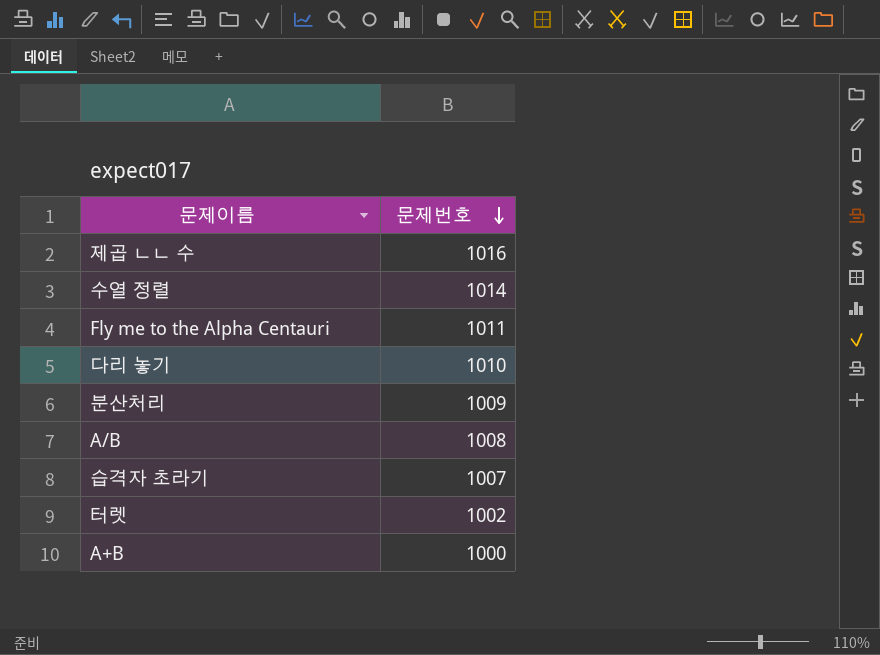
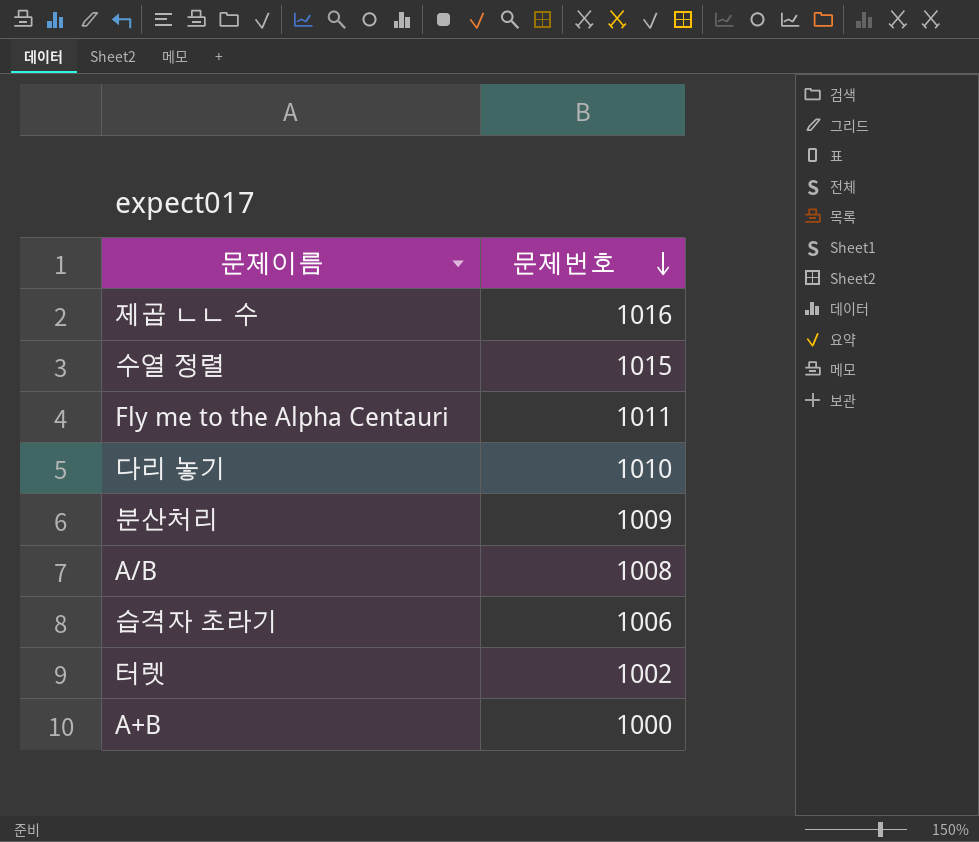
수열 정렬 | 문제번호: 1014 -> 1015
습격자 초라기 | 문제번호: 1007 -> 1006

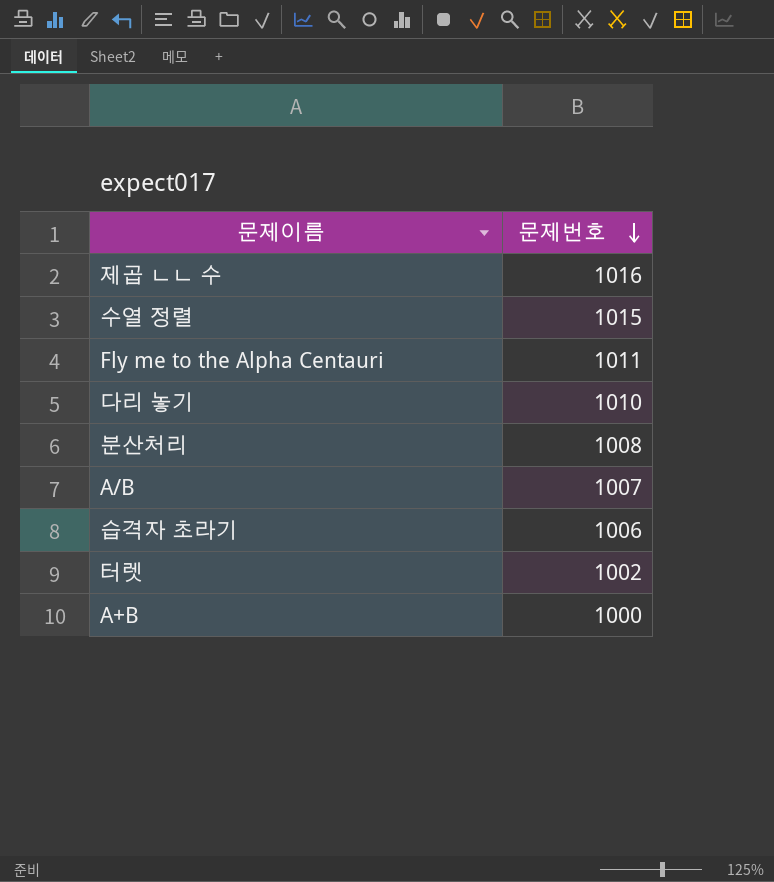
분산처리 | 문제번호: 1009 -> 1008
A/B | 문제번호: 1008 -> 1007

